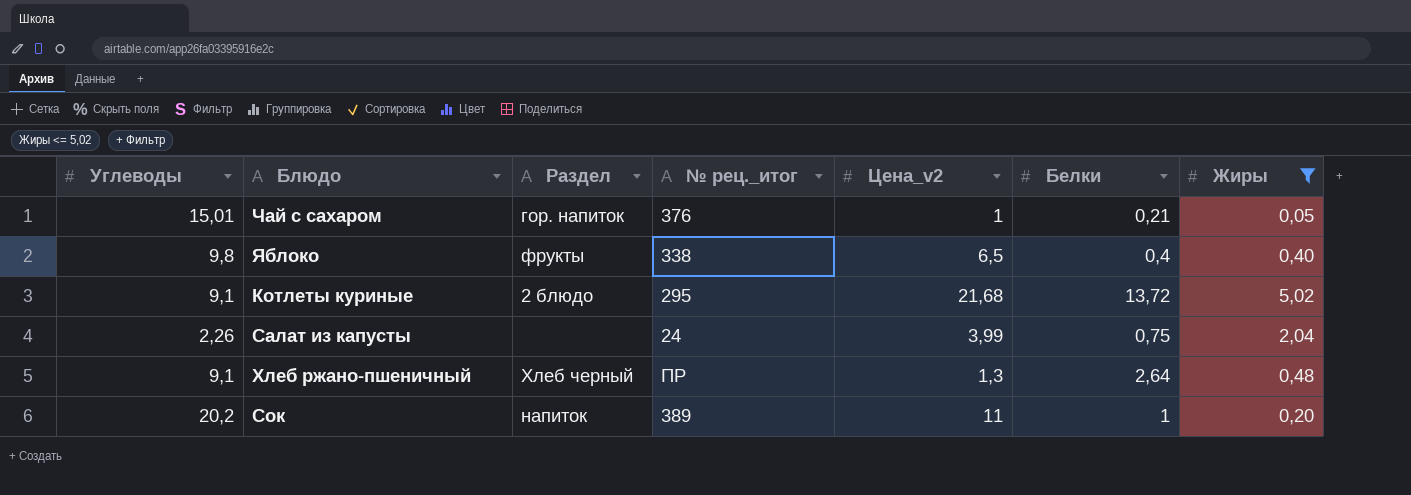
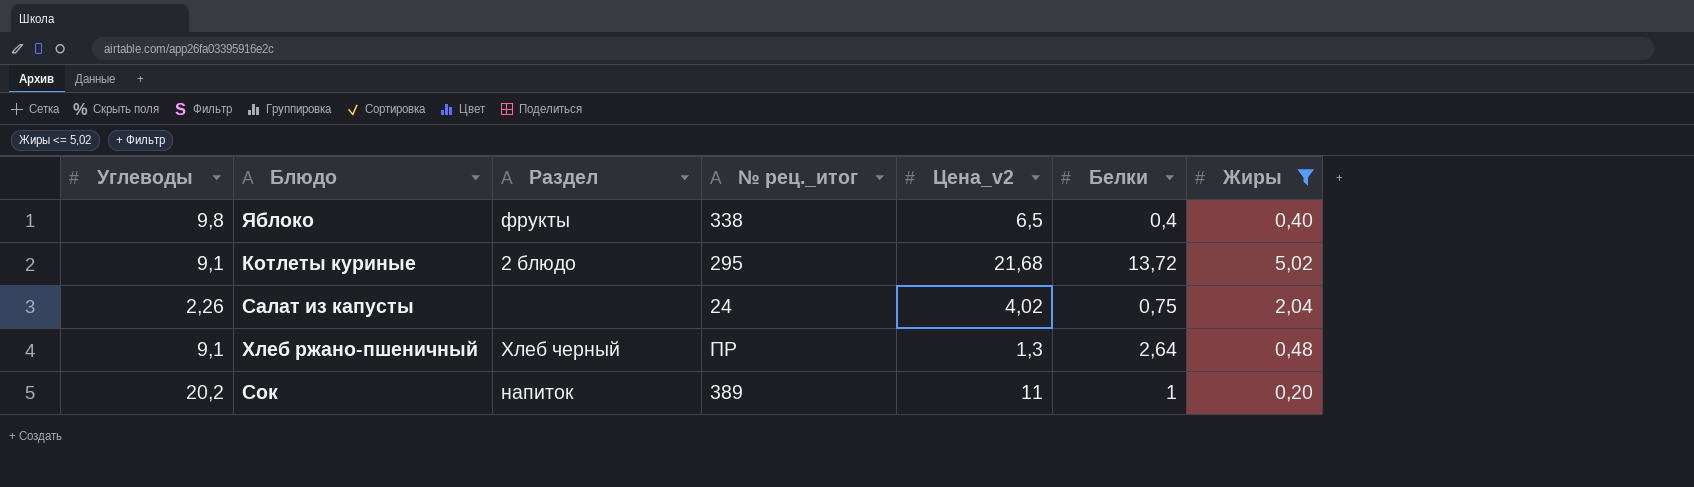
row Чай с сахаром: 15,01 | гор. напиток | 376 | 1 | 0,21 | 0,05 -> none
Салат из капусты | Цена_v2: 3,99 -> 4,02

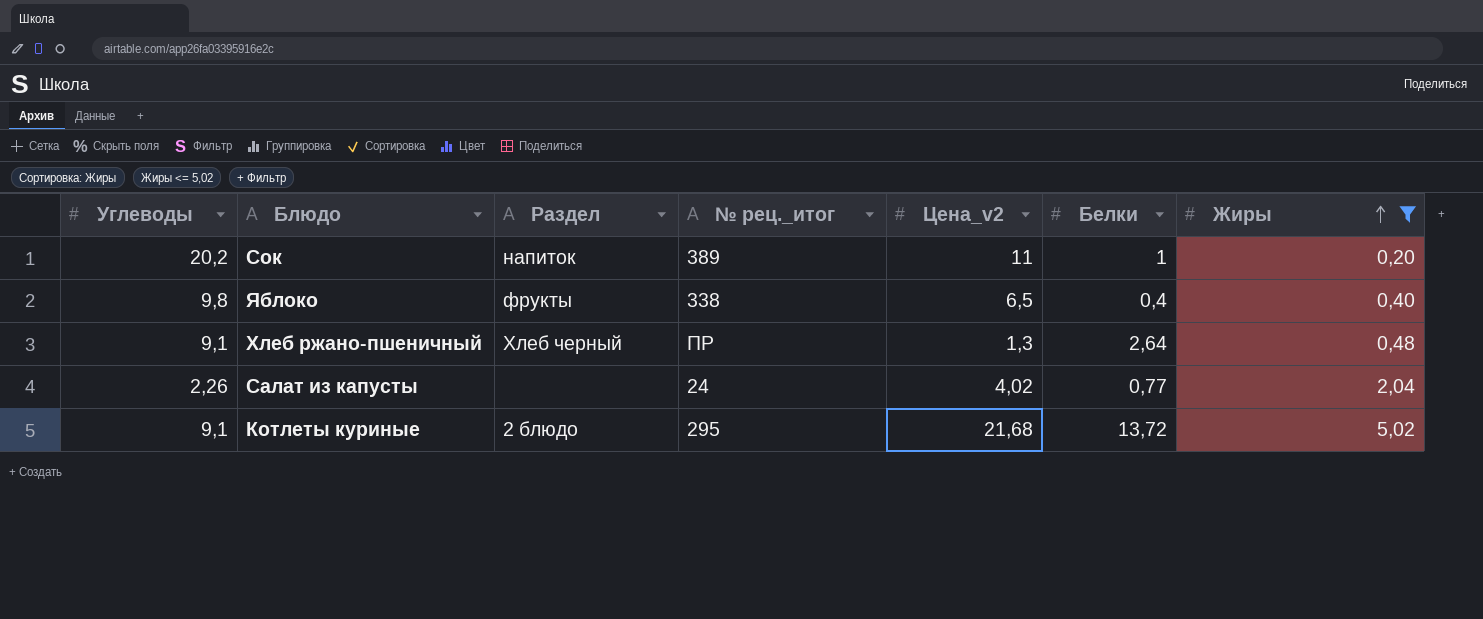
row order: none -> Жиры ascending
Салат из капусты | Белки: 0,75 -> 0,77

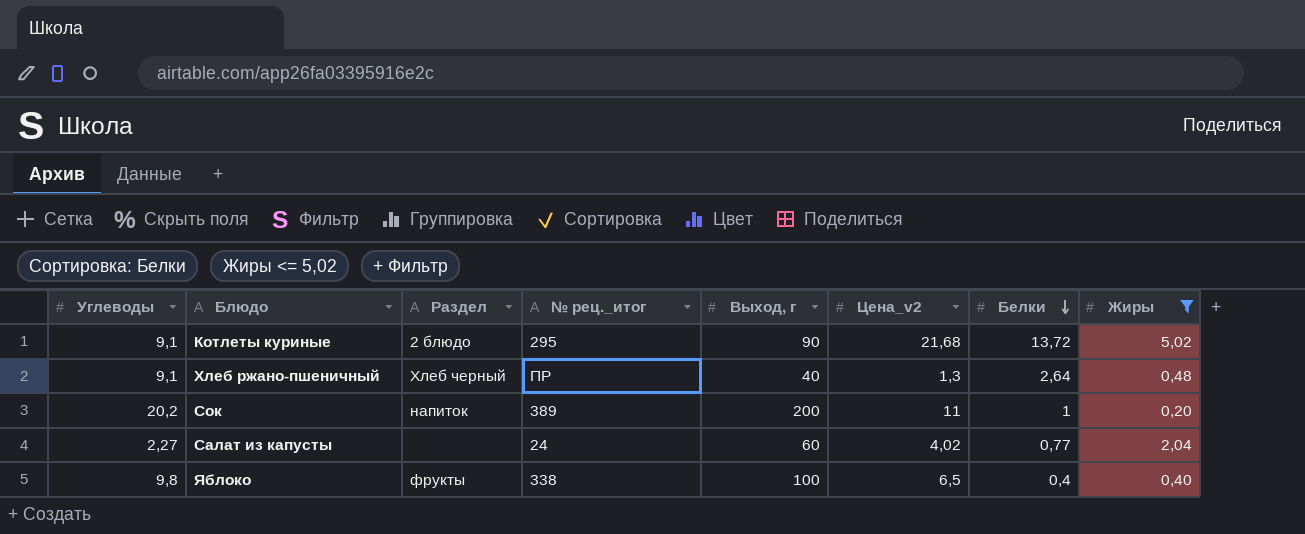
row order: Жиры ascending -> Белки descending
column Выход, г | position: none -> 5
Салат из капусты | Углеводы: 2,26 -> 2,27

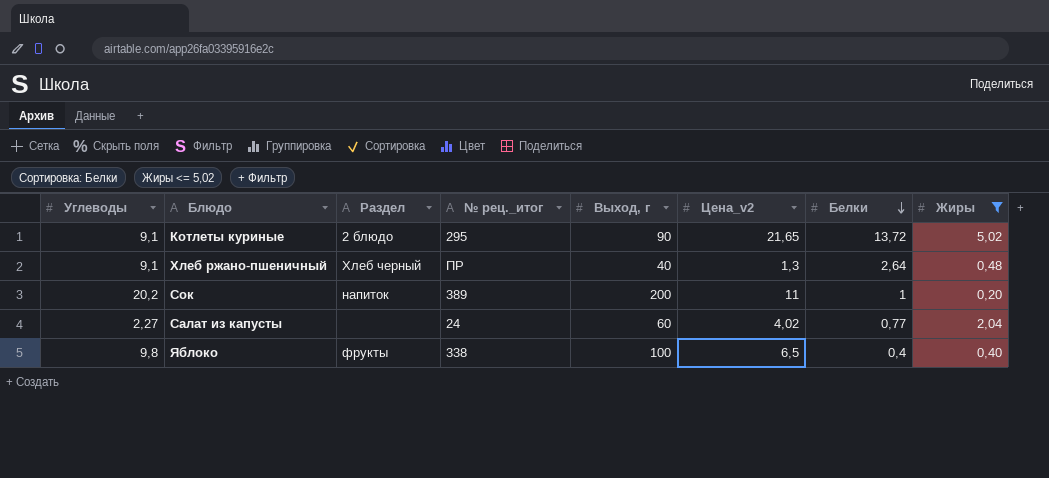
Котлеты куриные | Цена_v2: 21,68 -> 21,65

